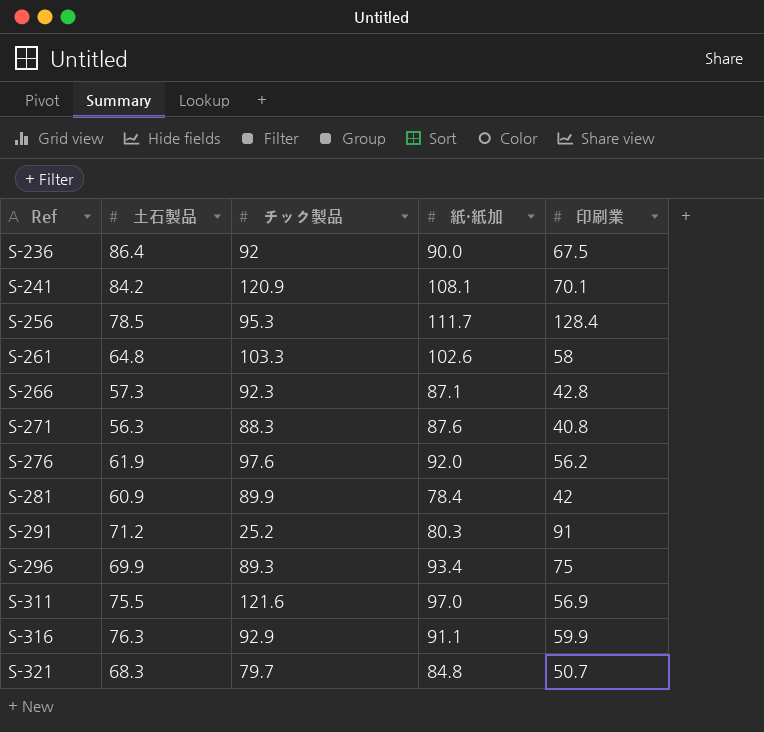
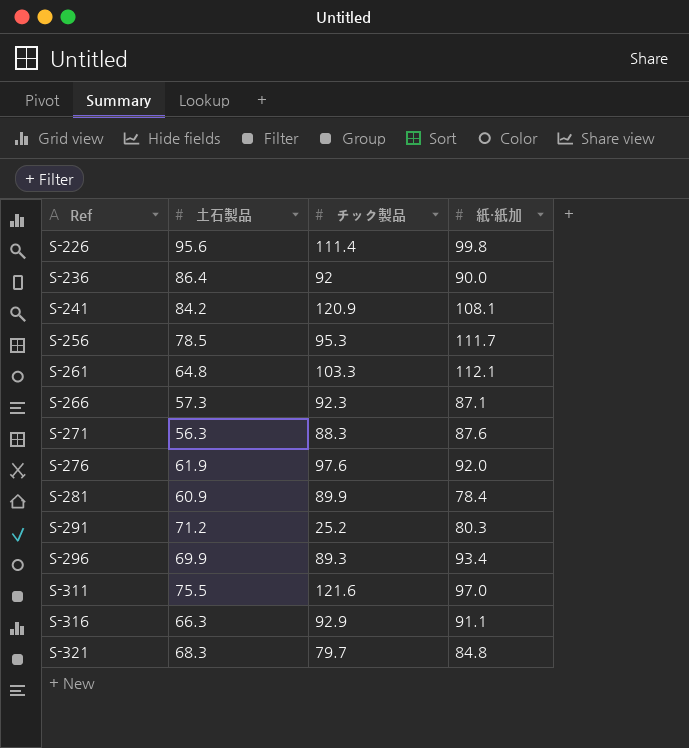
column 印刷業 | position: 5 -> none
row S-226: none -> 95.6 | 111.4 | 99.8
S-261 | 紙・紙加: 102.6 -> 112.1
S-316 | 土石製品: 76.3 -> 66.3

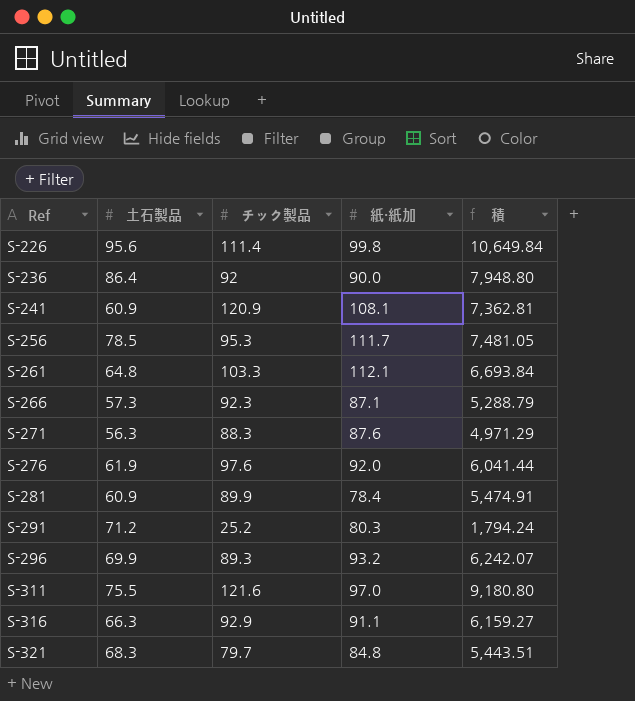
column 積 | formula: none -> [土石製品] * [チック製品]
S-241 | 土石製品: 84.2 -> 60.9
S-296 | 紙・紙加: 93.4 -> 93.2

